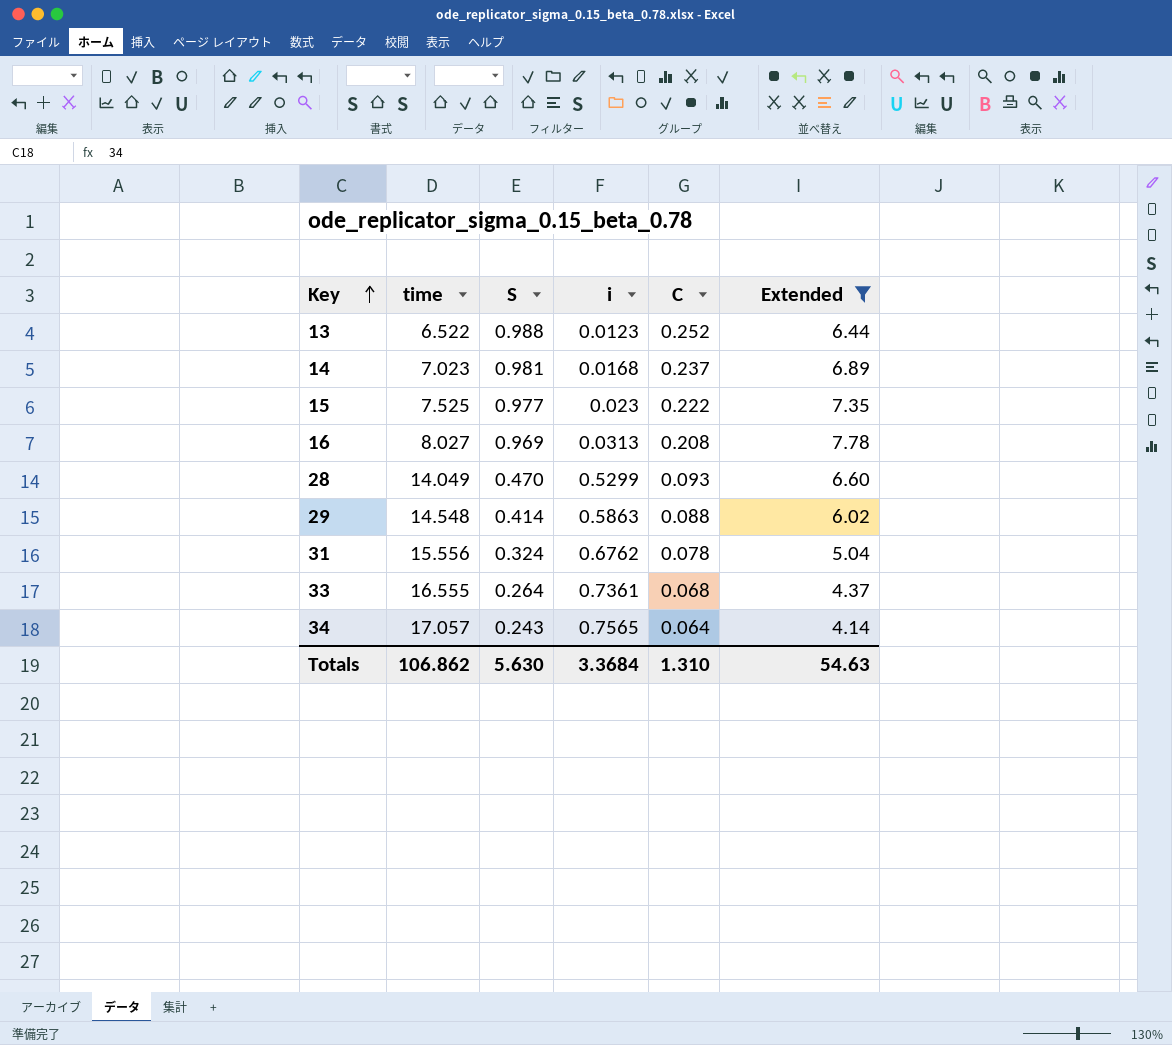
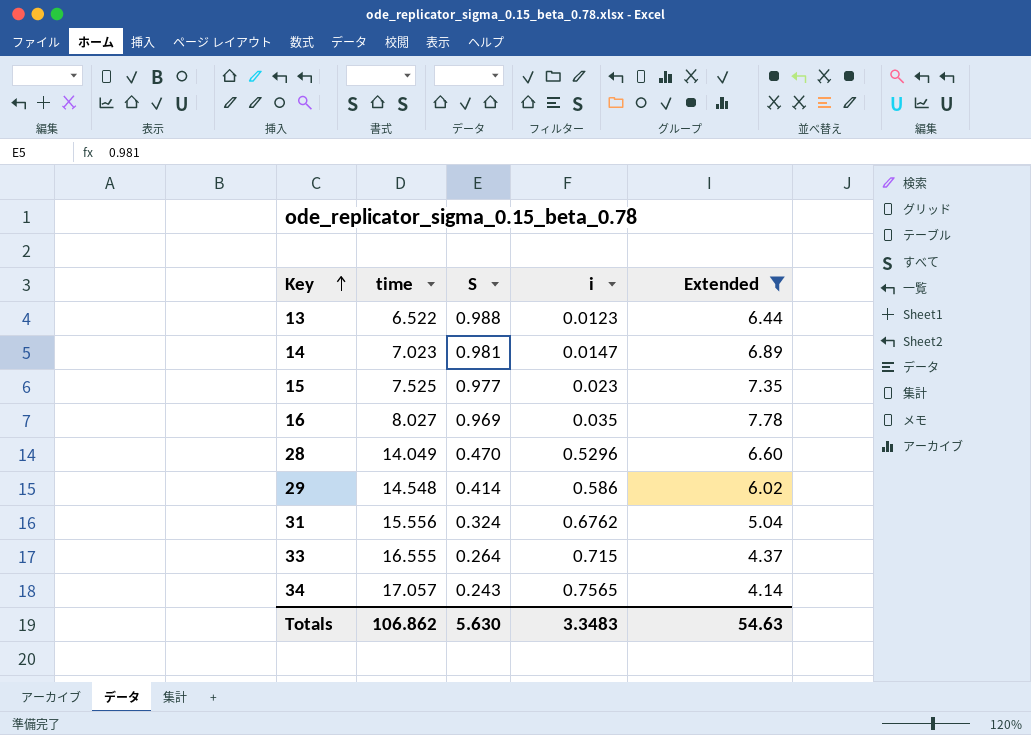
column C | position: 5 -> none
14 | i: 0.0168 -> 0.0147
16 | i: 0.0313 -> 0.035
28 | i: 0.5299 -> 0.5296
29 | i: 0.5863 -> 0.586
33 | i: 0.7361 -> 0.715
Totals | i: 3.3684 -> 3.3483

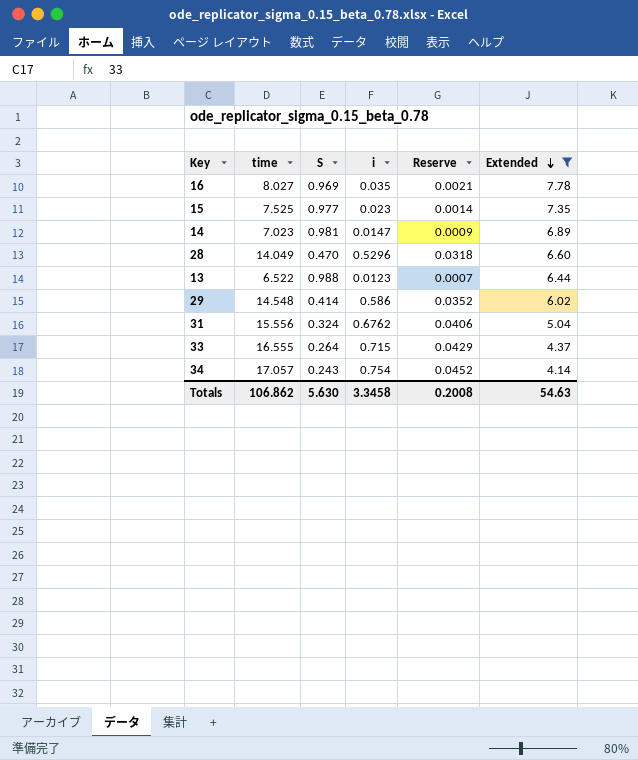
row order: Key ascending -> Extended descending
column Reserve | formula: none -> [i] * 0.06
34 | i: 0.7565 -> 0.754
Totals | i: 3.3483 -> 3.3458

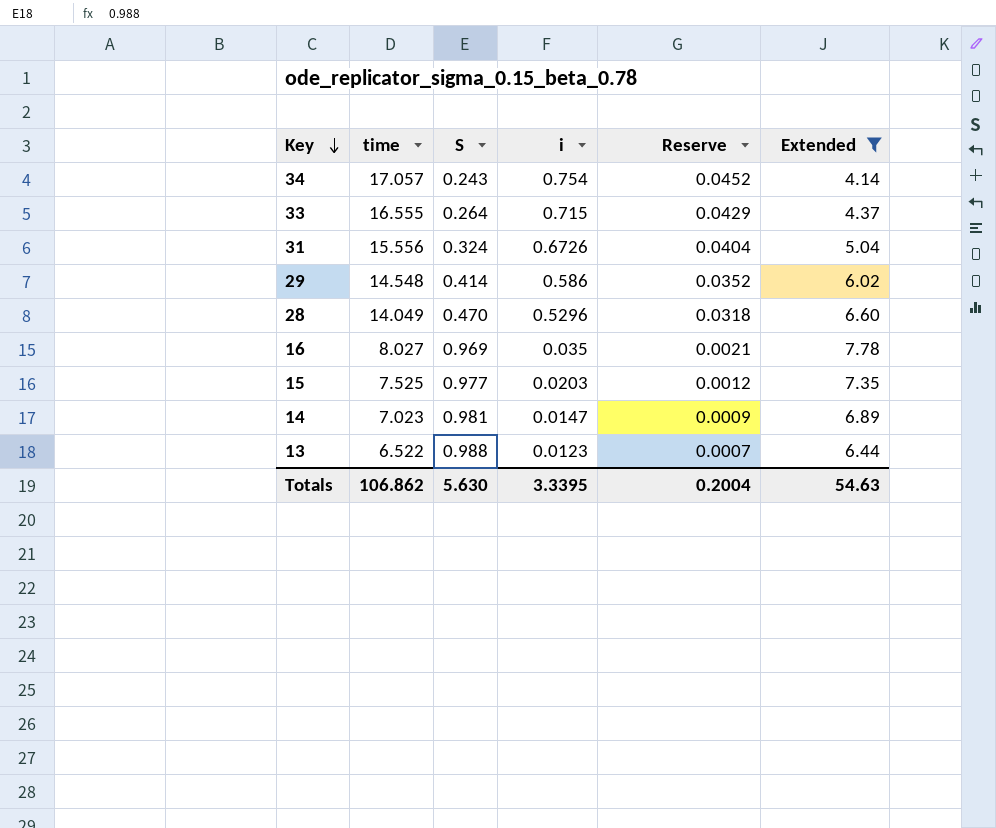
row order: Extended descending -> Key descending
31 | i: 0.6762 -> 0.6726
31 | Reserve: 0.0406 -> 0.0404
15 | i: 0.023 -> 0.0203
15 | Reserve: 0.0014 -> 0.0012
Totals | i: 3.3458 -> 3.3395
Totals | Reserve: 0.2008 -> 0.2004

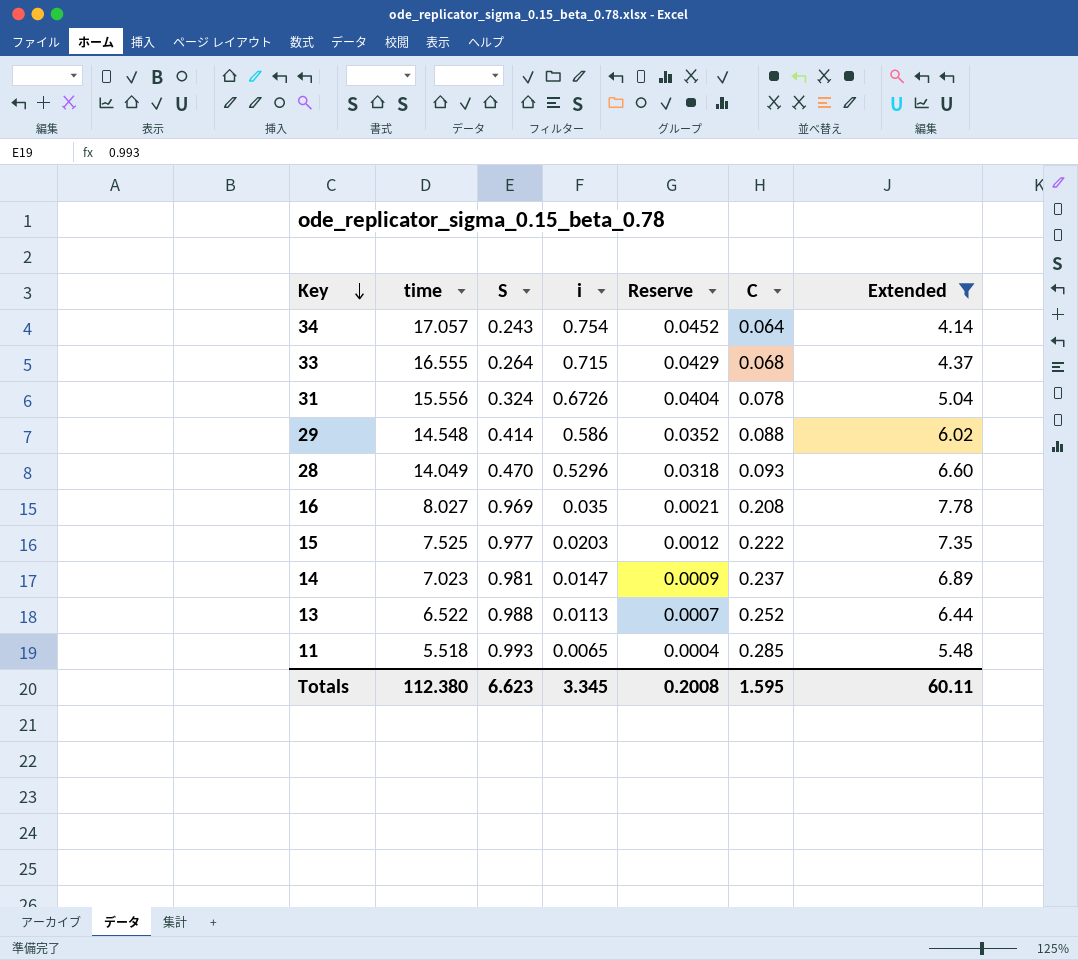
column C | position: none -> 6
13 | i: 0.0123 -> 0.0113
row 11: none -> 5.518 | 0.993 | 0.0065 | 0.0004 | 0.285 | 5.48
Totals | time: 106.862 -> 112.380
Totals | S: 5.630 -> 6.623
Totals | i: 3.3395 -> 3.345
Totals | Reserve: 0.2004 -> 0.2008
Totals | Extended: 54.63 -> 60.11

